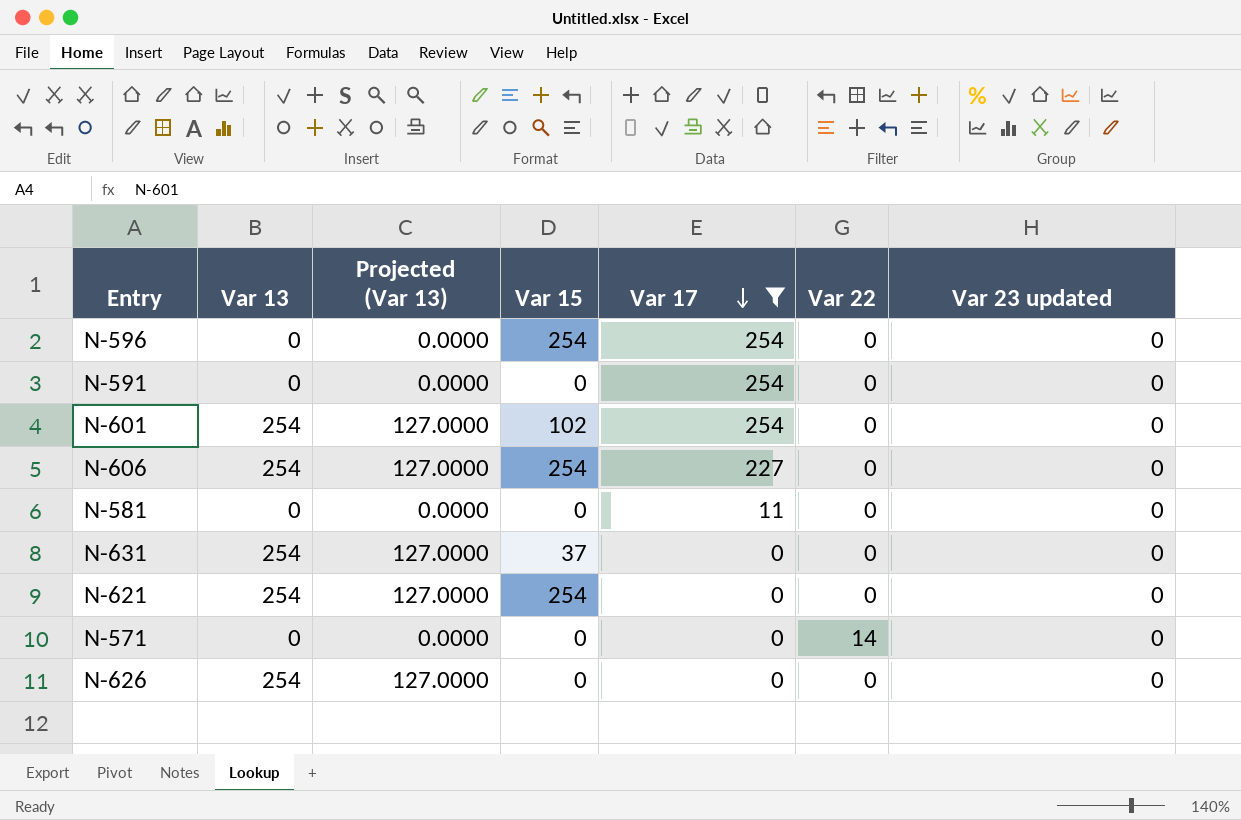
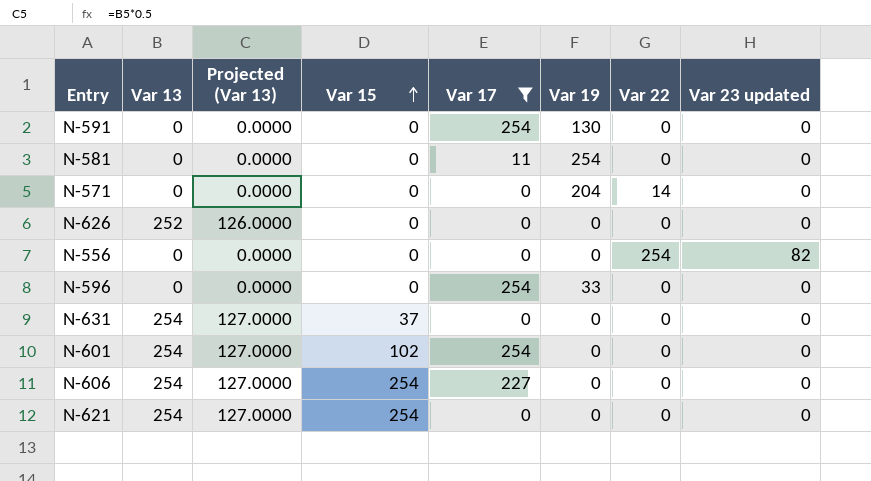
row order: Var 17 descending -> Var 15 ascending
column Var 19 | position: none -> 6
N-626 | Var 13: 254 -> 252
N-626 | Projected (Var 13): 127.0000 -> 126.0000
row N-556: none -> 0 | 0.0000 | 0 | 0 | 0 | 254 | 82
N-596 | Var 15: 254 -> 0

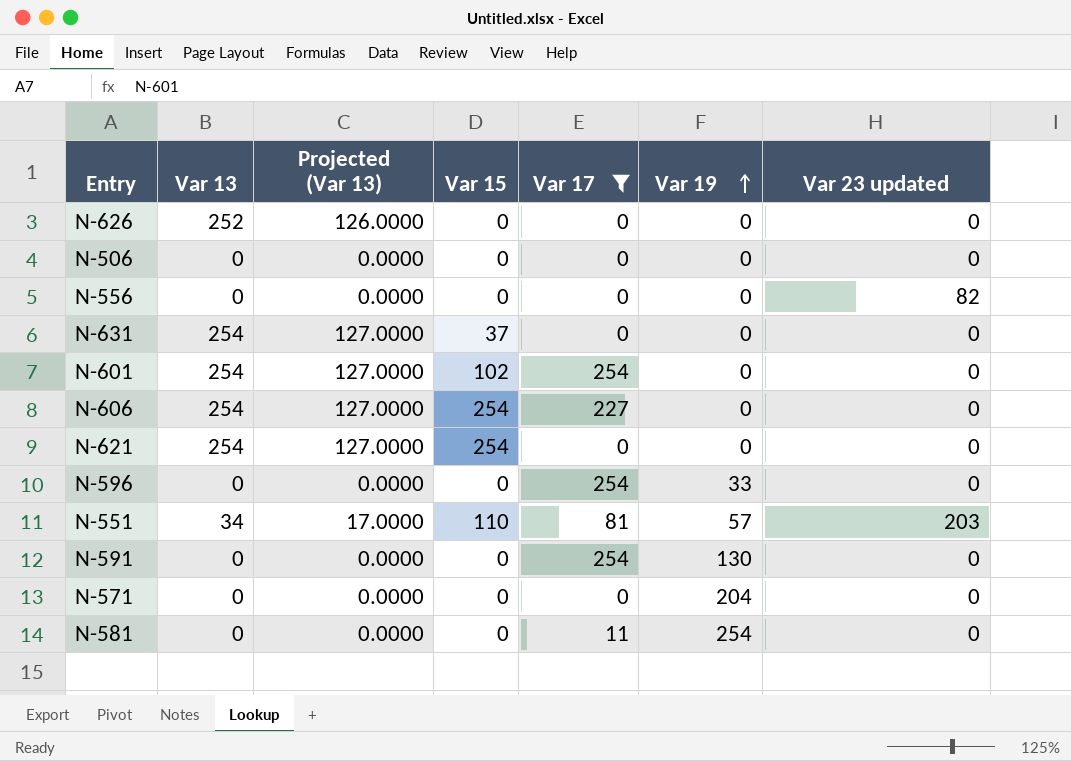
row order: Var 15 ascending -> Var 19 ascending
column Var 22 | position: 7 -> none
row N-506: none -> 0 | 0.0000 | 0 | 0 | 0 | 0
row N-551: none -> 34 | 17.0000 | 110 | 81 | 57 | 203

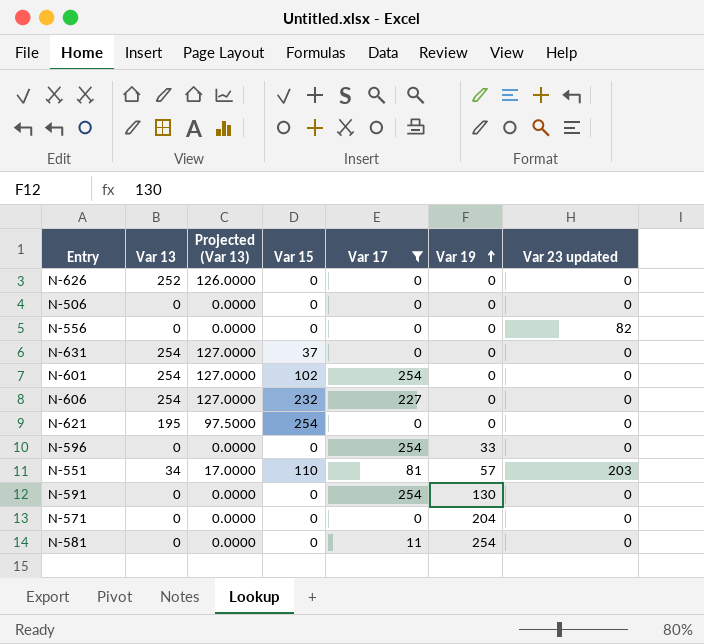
N-606 | Var 15: 254 -> 232
N-621 | Var 13: 254 -> 195
N-621 | Projected (Var 13): 127.0000 -> 97.5000

